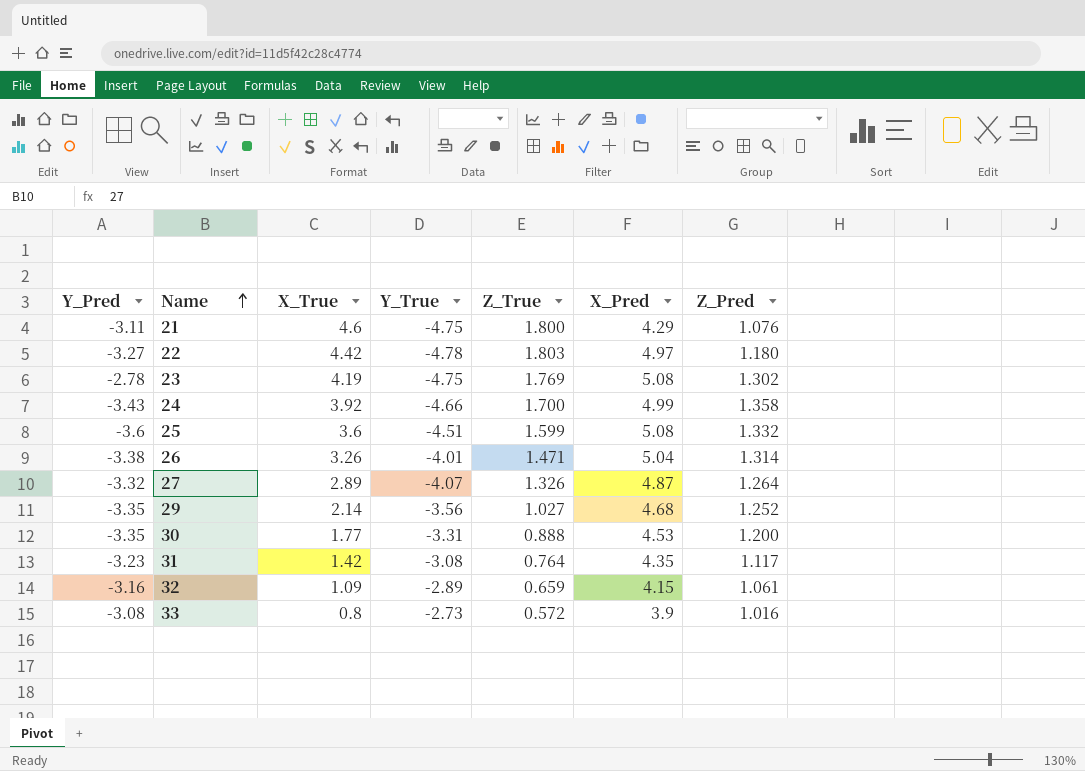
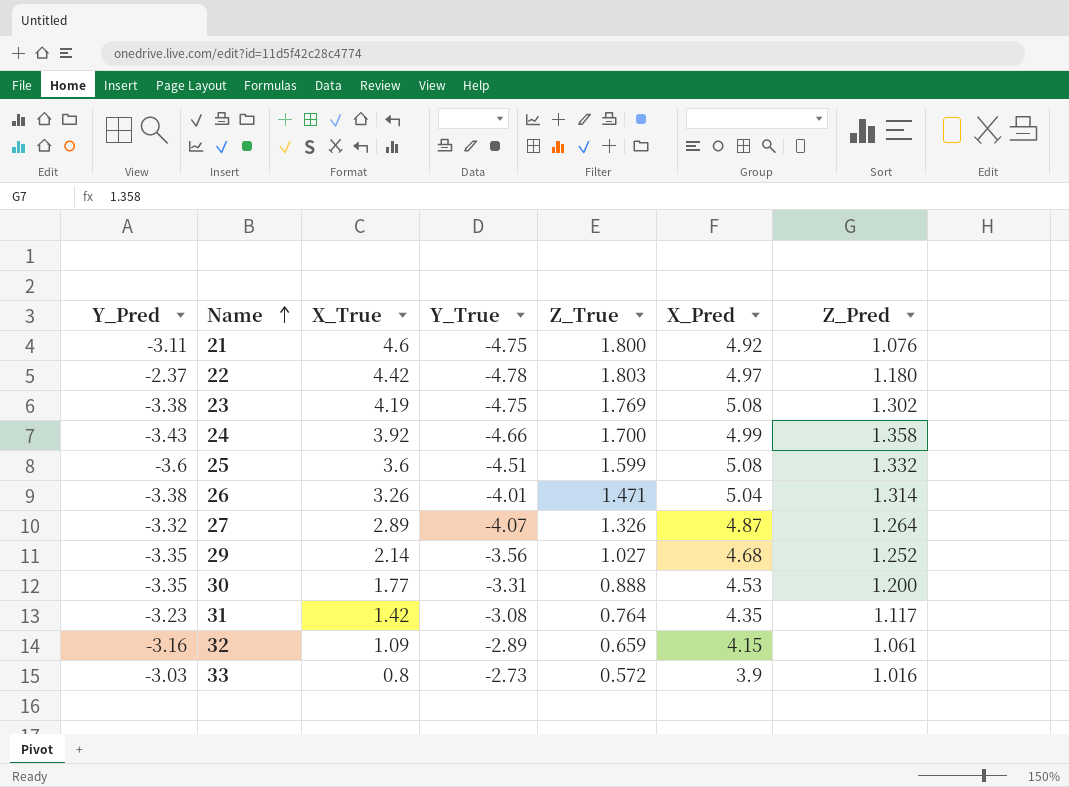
21 | X_Pred: 4.29 -> 4.92
22 | Y_Pred: -3.27 -> -2.37
23 | Y_Pred: -2.78 -> -3.38
33 | Y_Pred: -3.08 -> -3.03

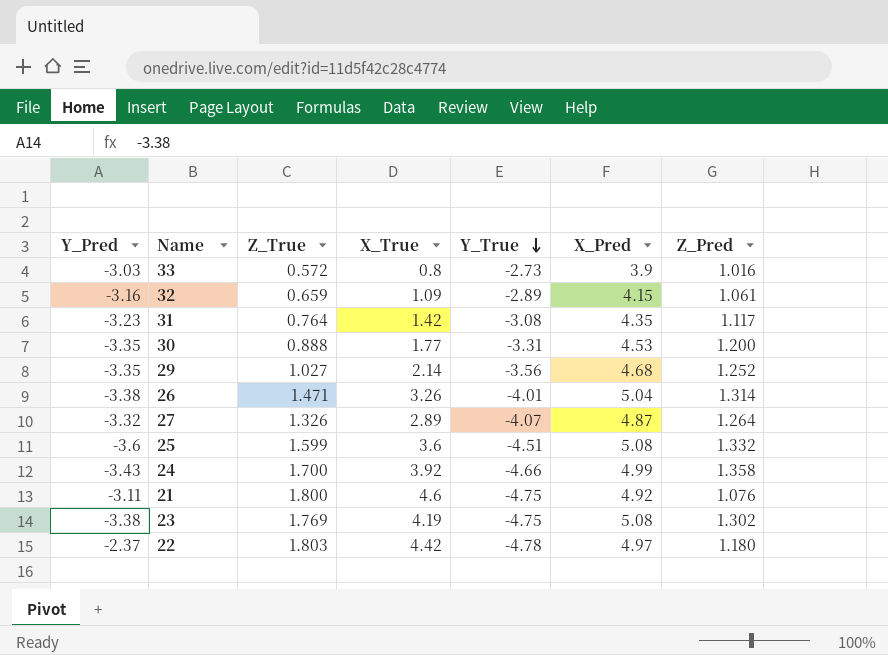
row order: Name ascending -> Y_True descending
column Z_True | position: 5 -> 3

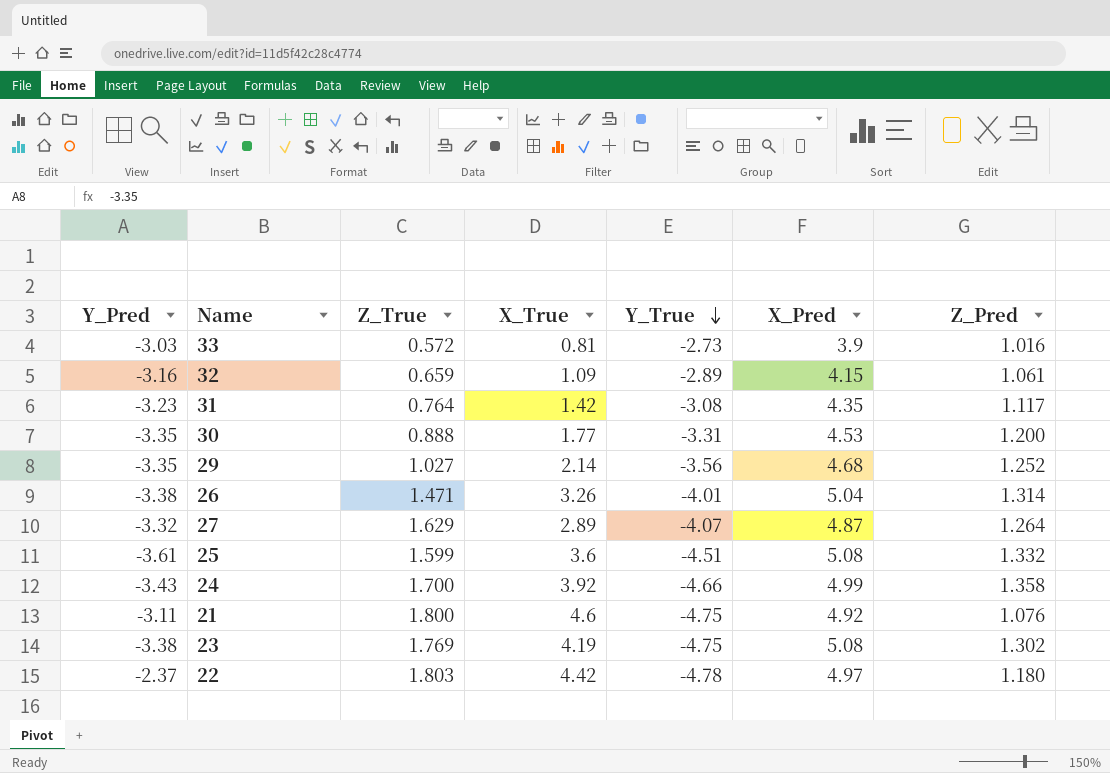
33 | X_True: 0.8 -> 0.81
27 | Z_True: 1.326 -> 1.629
25 | Y_Pred: -3.6 -> -3.61

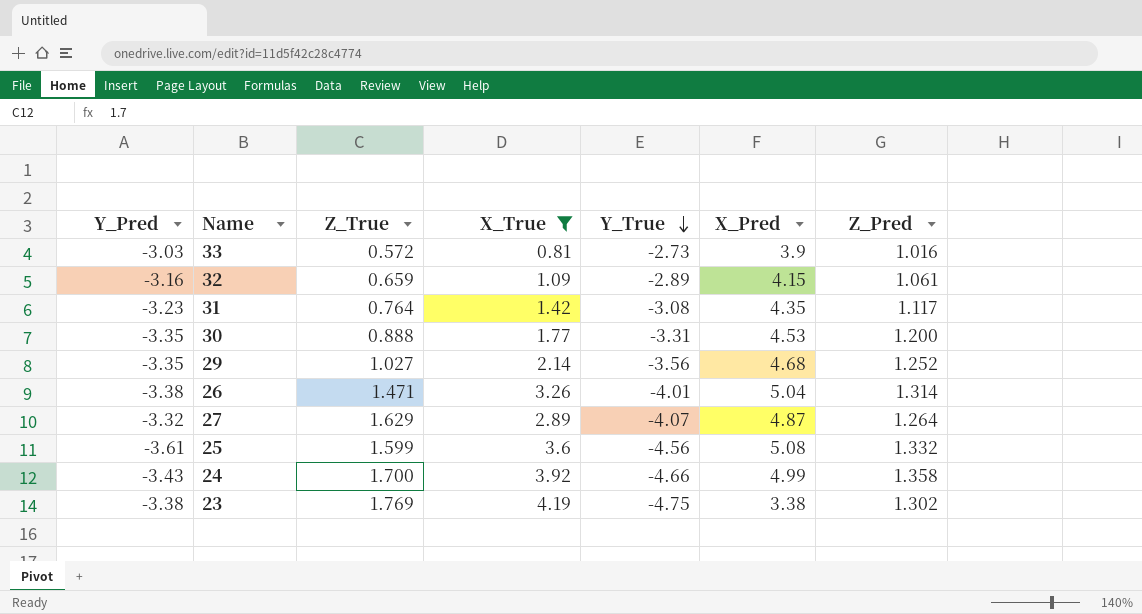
filter: none -> X_True <= 4.19
25 | Y_True: -4.51 -> -4.56
23 | X_Pred: 5.08 -> 3.38

